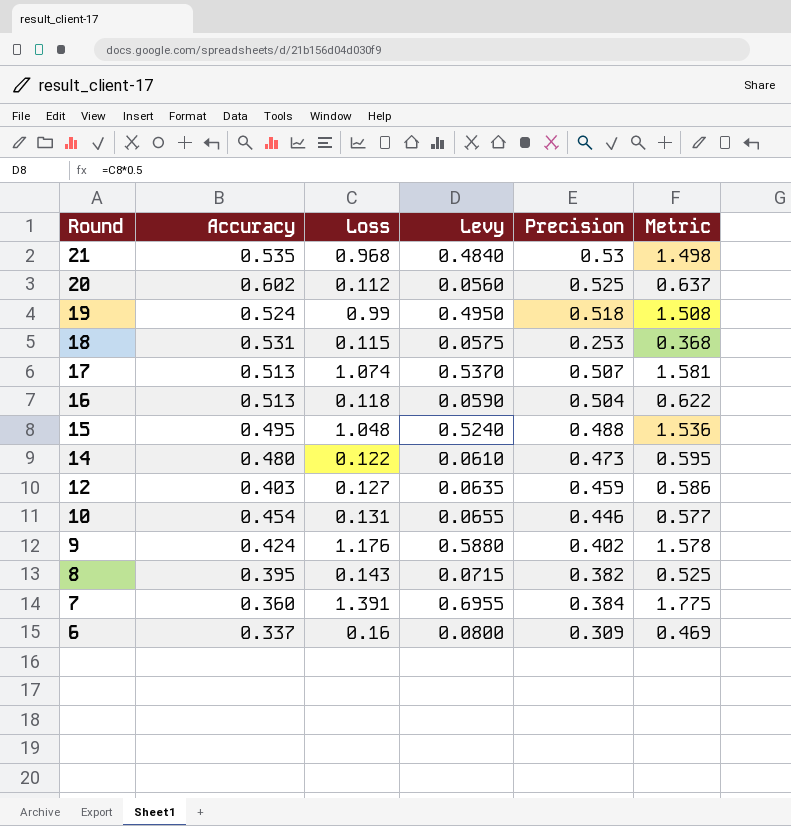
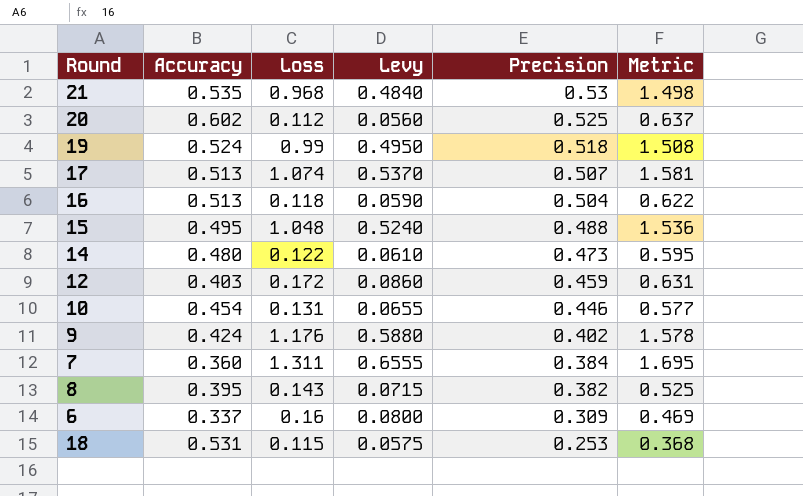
row order: Round descending -> Precision descending
12 | Loss: 0.127 -> 0.172
12 | Levy: 0.0635 -> 0.0860
12 | Metric: 0.586 -> 0.631
7 | Loss: 1.391 -> 1.311
7 | Levy: 0.6955 -> 0.6555
7 | Metric: 1.775 -> 1.695

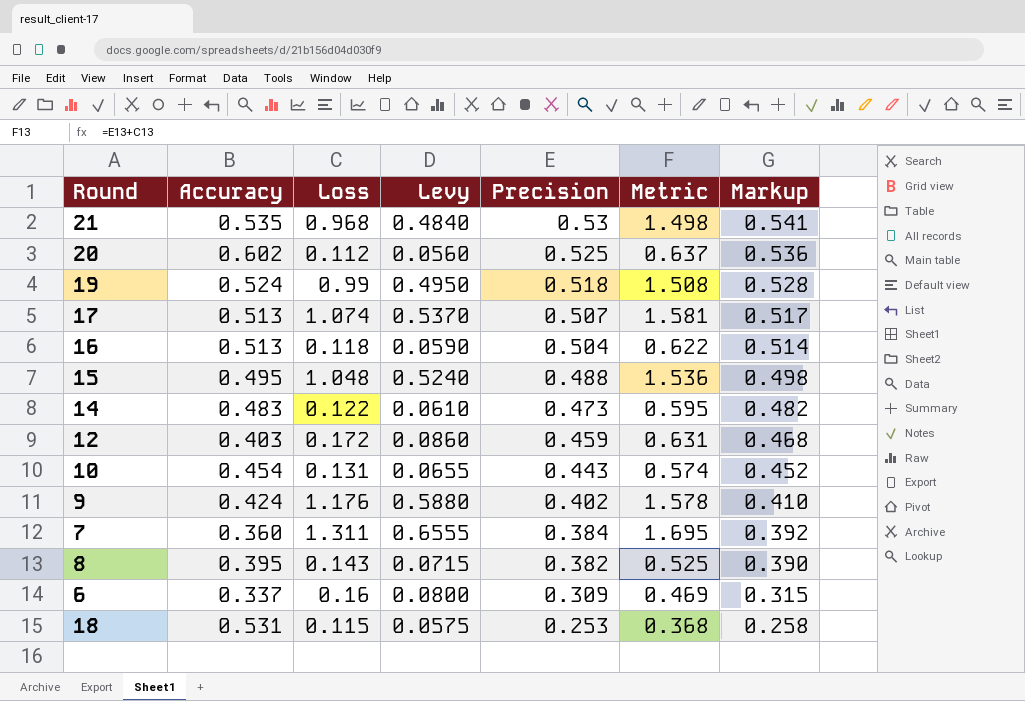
column Markup | formula: none -> [Precision] * 1.02
14 | Accuracy: 0.480 -> 0.483
10 | Precision: 0.446 -> 0.443
10 | Metric: 0.577 -> 0.574

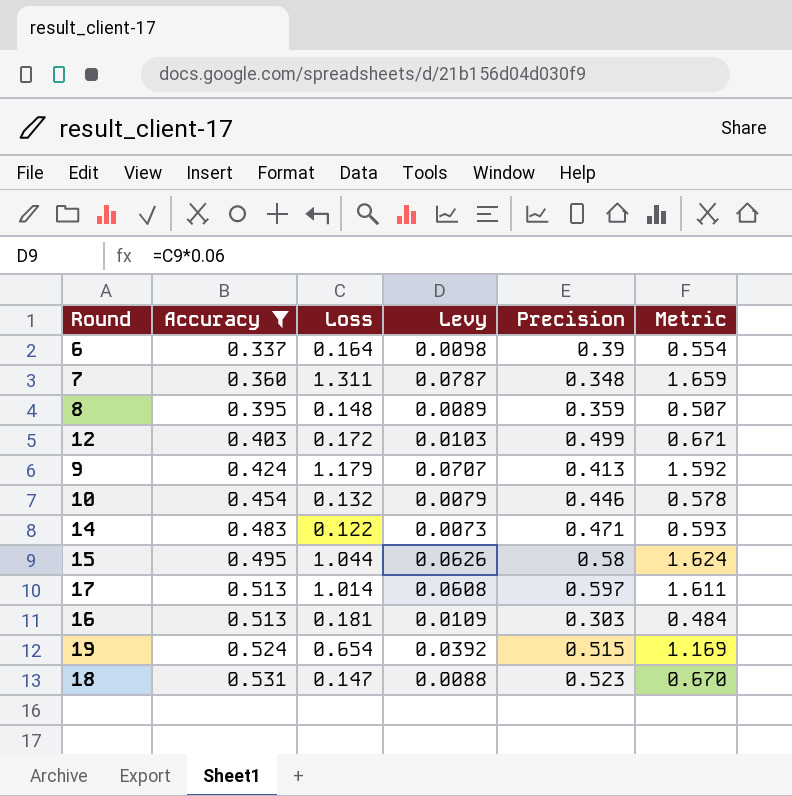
filter: none -> Accuracy <= 0.531
row order: Precision descending -> Accuracy ascending
column Markup | formula: [Precision] * 1.02 -> none
column Levy | formula: [Loss] * 0.5 -> [Loss] * 0.06
6 | Loss: 0.16 -> 0.164
6 | Precision: 0.309 -> 0.39
6 | Metric: 0.469 -> 0.554
7 | Precision: 0.384 -> 0.348
7 | Metric: 1.695 -> 1.659
8 | Loss: 0.143 -> 0.148
8 | Precision: 0.382 -> 0.359
8 | Metric: 0.525 -> 0.507
12 | Precision: 0.459 -> 0.499
12 | Metric: 0.631 -> 0.671
9 | Loss: 1.176 -> 1.179
9 | Precision: 0.402 -> 0.413
9 | Metric: 1.578 -> 1.592
10 | Loss: 0.131 -> 0.132
10 | Precision: 0.443 -> 0.446
10 | Metric: 0.574 -> 0.578
14 | Precision: 0.473 -> 0.471
14 | Metric: 0.595 -> 0.593
15 | Loss: 1.048 -> 1.044
15 | Precision: 0.488 -> 0.58
15 | Metric: 1.536 -> 1.624
17 | Loss: 1.074 -> 1.014
17 | Precision: 0.507 -> 0.597
17 | Metric: 1.581 -> 1.611
16 | Loss: 0.118 -> 0.181
16 | Precision: 0.504 -> 0.303
16 | Metric: 0.622 -> 0.484
19 | Loss: 0.99 -> 0.654
19 | Precision: 0.518 -> 0.515
19 | Metric: 1.508 -> 1.169
18 | Loss: 0.115 -> 0.147
18 | Precision: 0.253 -> 0.523
18 | Metric: 0.368 -> 0.670

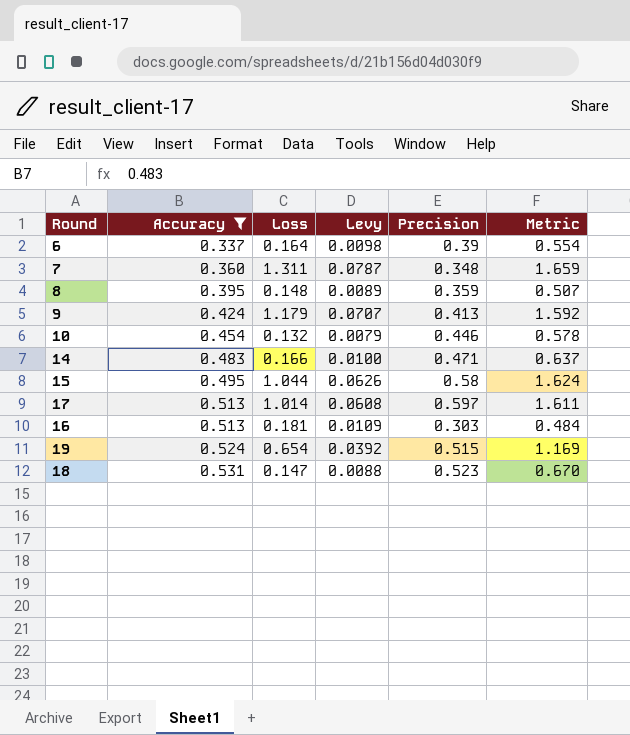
row 12: 0.403 | 0.172 | 0.0103 | 0.499 | 0.671 -> none
14 | Loss: 0.122 -> 0.166
14 | Levy: 0.0073 -> 0.0100
14 | Metric: 0.593 -> 0.637

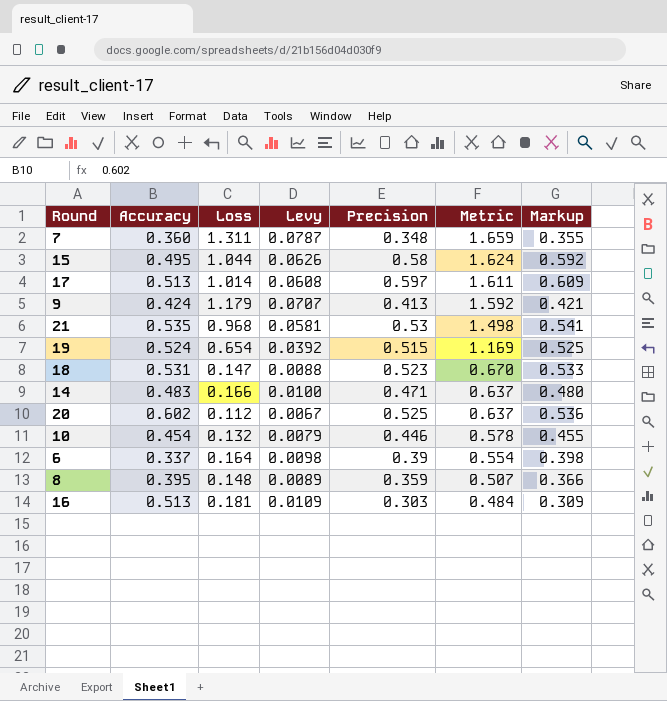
filter: Accuracy <= 0.531 -> none
row order: Accuracy ascending -> Metric descending
column Markup | formula: none -> [Precision] * 1.02

